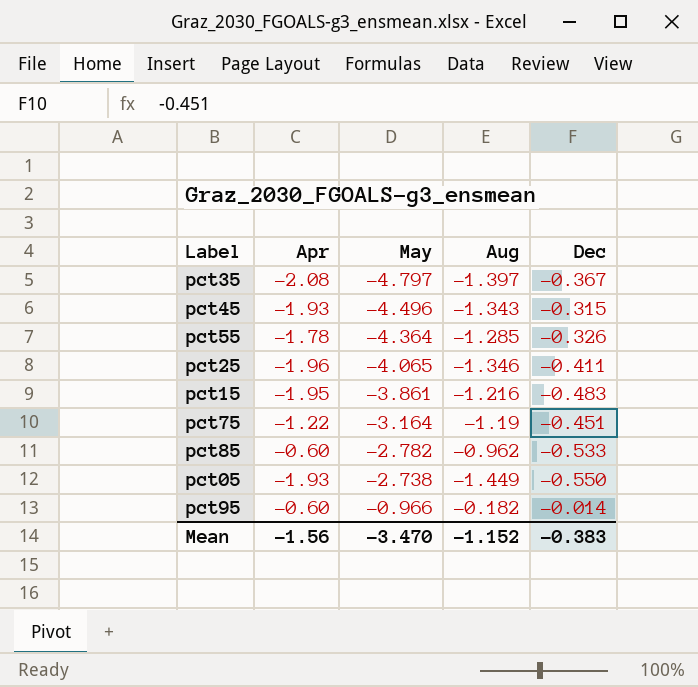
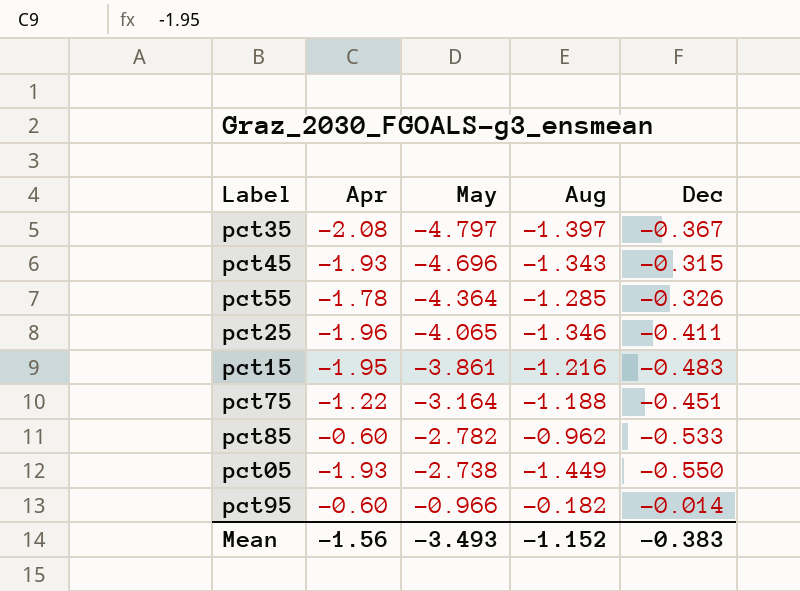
pct45 | May: -4.496 -> -4.696
pct75 | Aug: -1.19 -> -1.188
Mean | May: -3.470 -> -3.493

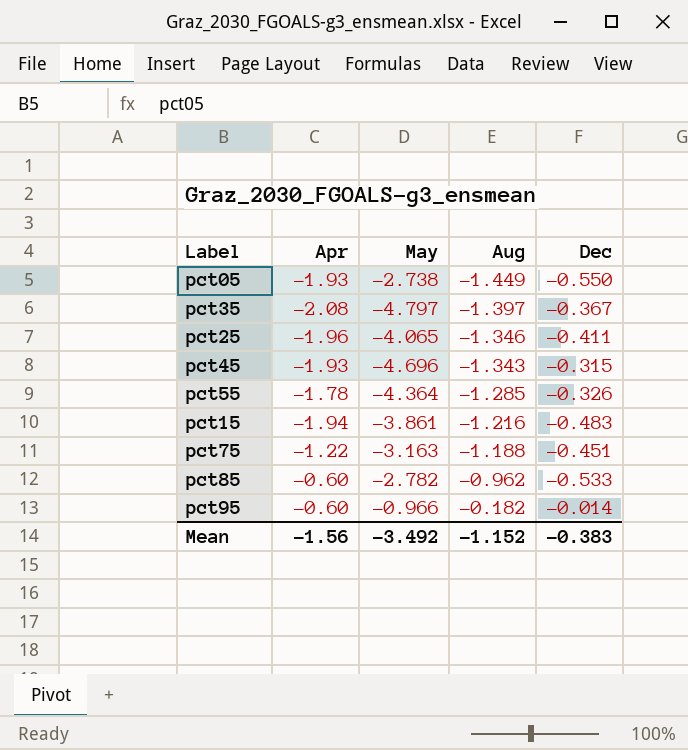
row order: May ascending -> Aug ascending
pct15 | Apr: -1.95 -> -1.94
pct75 | May: -3.164 -> -3.163
Mean | May: -3.493 -> -3.492

